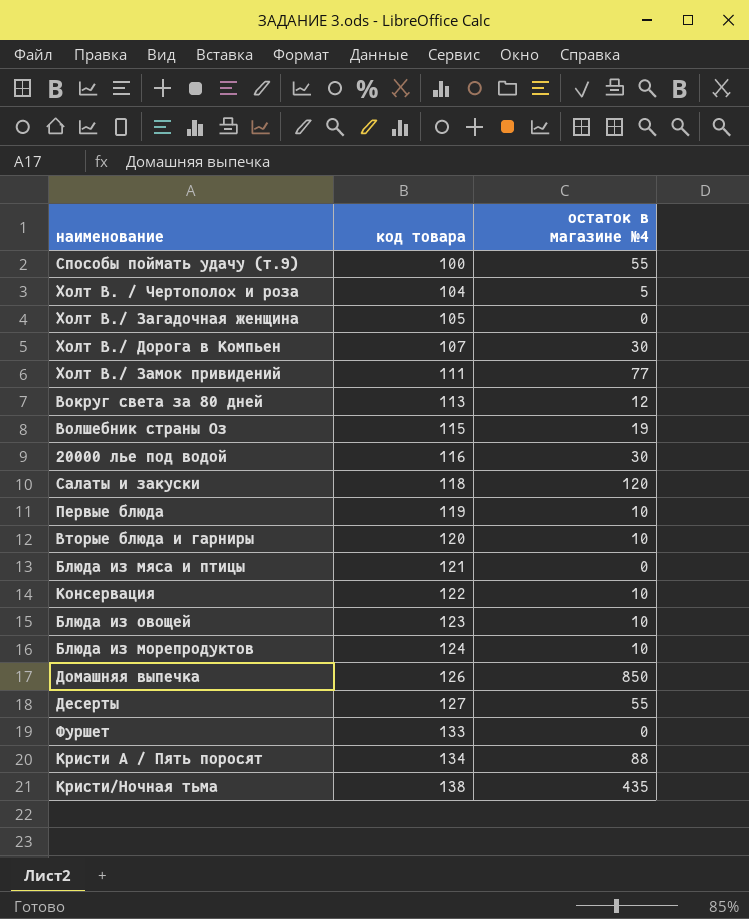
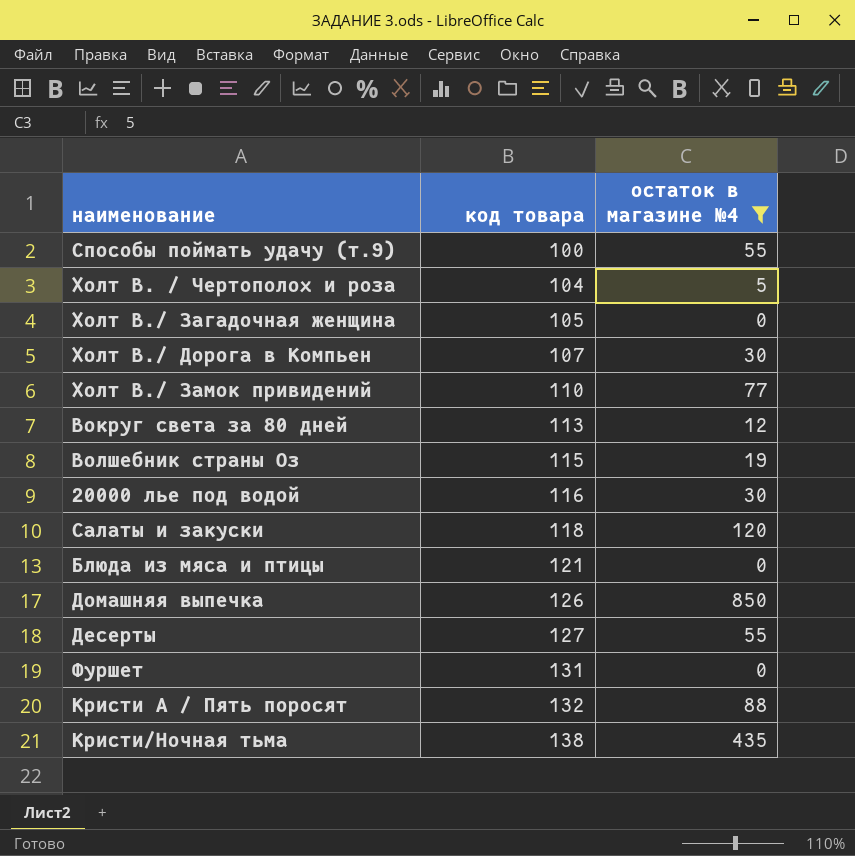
filter: none -> остаток в магазине №4 != 10
Холт В./ Замок привидений | код товара: 111 -> 110
Фуршет | код товара: 133 -> 131
Кристи А / Пять поросят | код товара: 134 -> 132

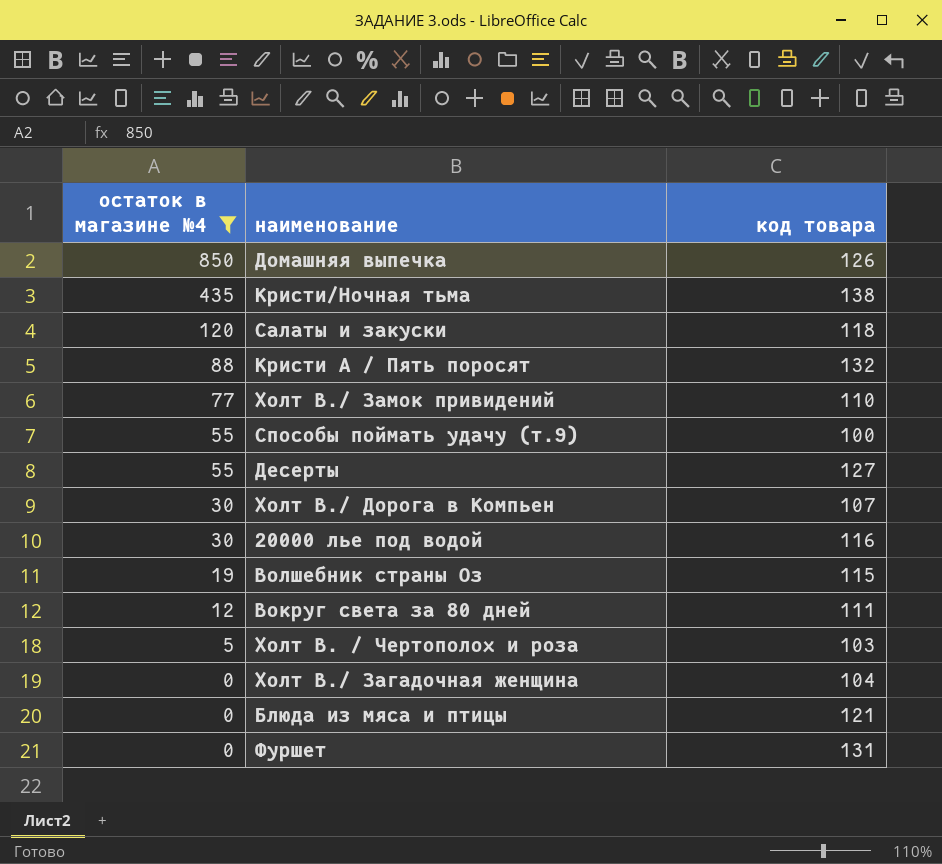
row order: код товара ascending -> остаток в магазине №4 descending
column остаток в магазине №4 | position: 3 -> 1
Вокруг света за 80 дней | код товара: 113 -> 111
Холт В. / Чертополох и роза | код товара: 104 -> 103
Холт В./ Загадочная женщина | код товара: 105 -> 104

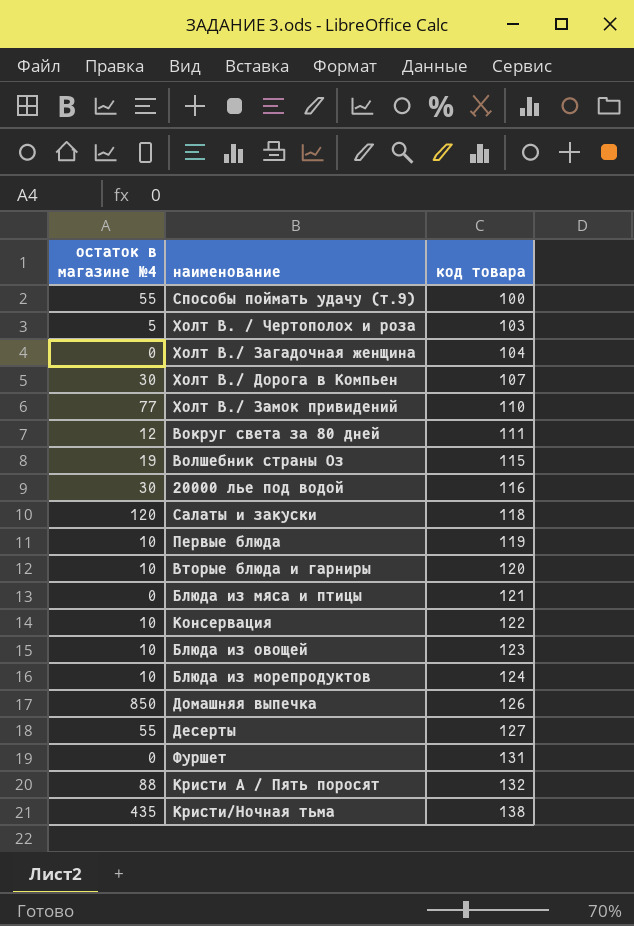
filter: остаток в магазине №4 != 10 -> none
row order: остаток в магазине №4 descending -> код товара ascending

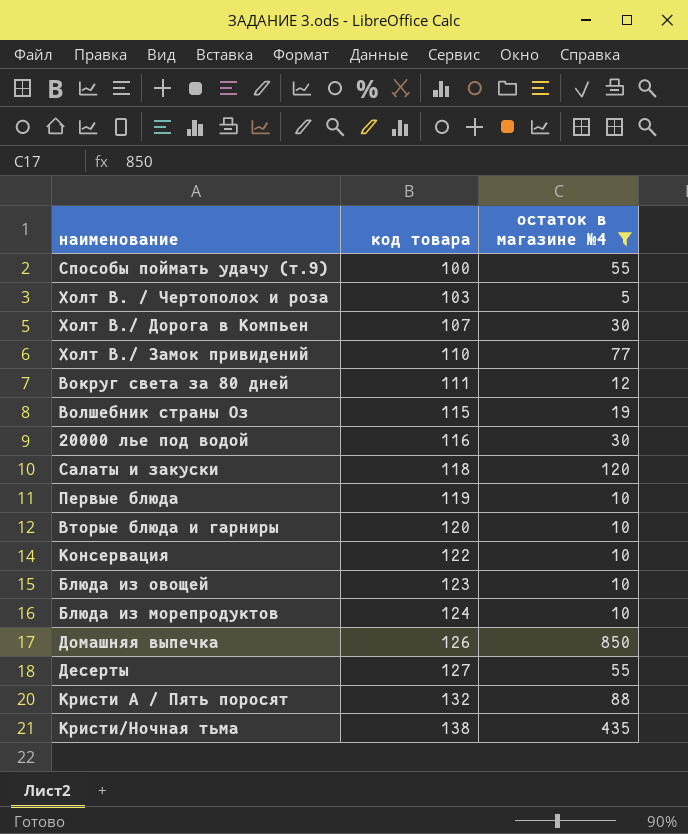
filter: none -> остаток в магазине №4 != 0
column остаток в магазине №4 | position: 1 -> 3

